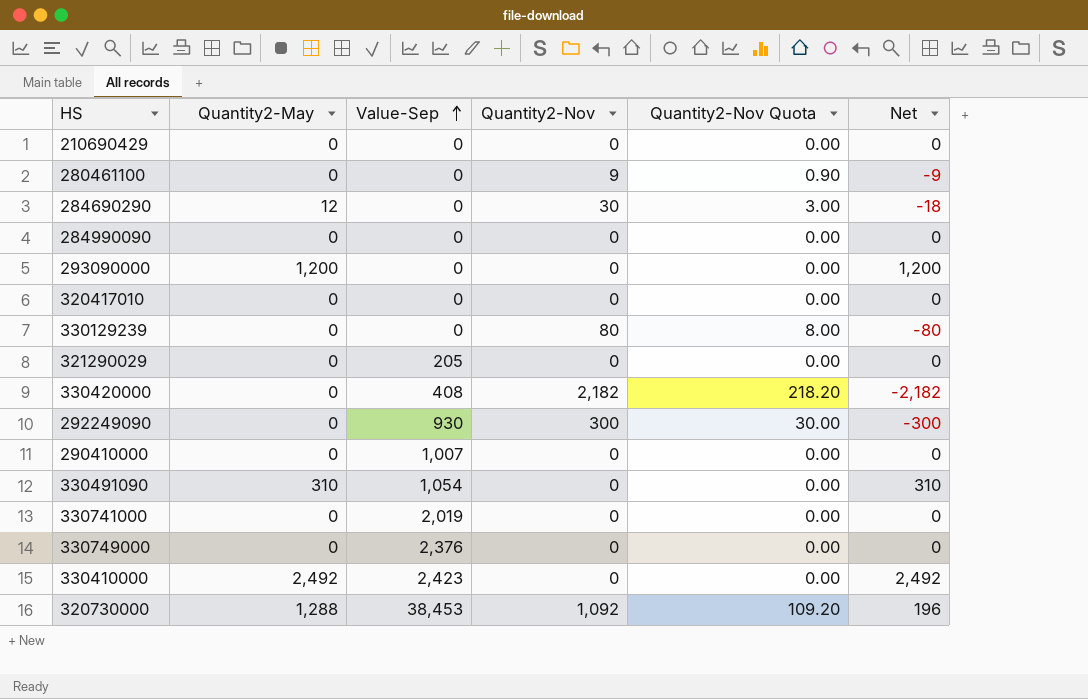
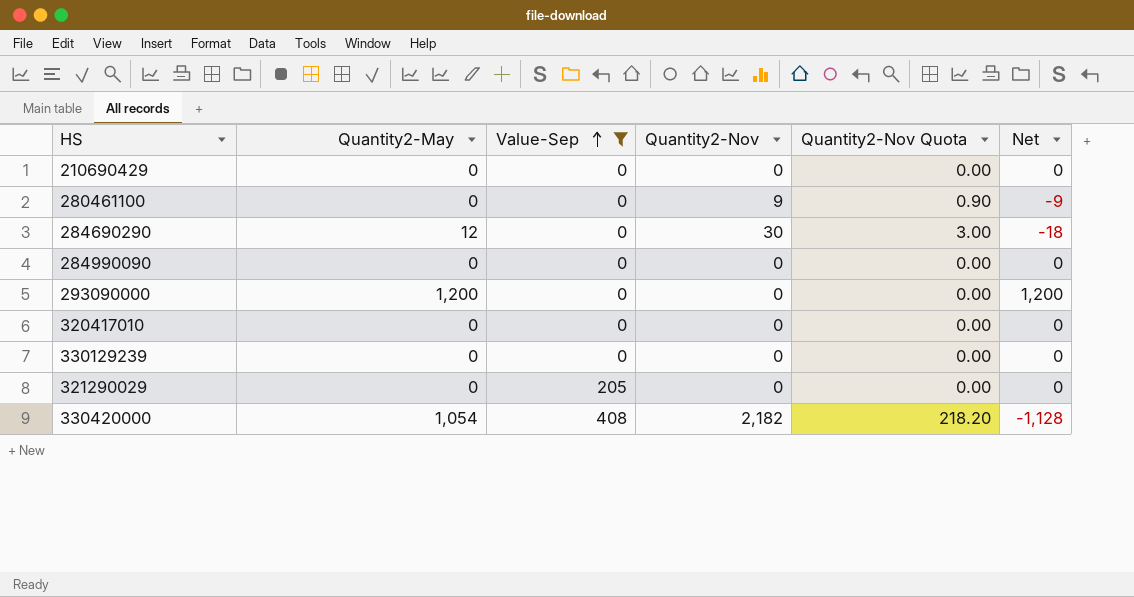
filter: none -> Value-Sep <= 408
330129239 | Quantity2-Nov: 80 -> 0
330129239 | Quantity2-Nov Quota: 8.00 -> 0.00
330129239 | Net: -80 -> 0
330420000 | Quantity2-May: 0 -> 1,054
330420000 | Net: -2,182 -> -1,128

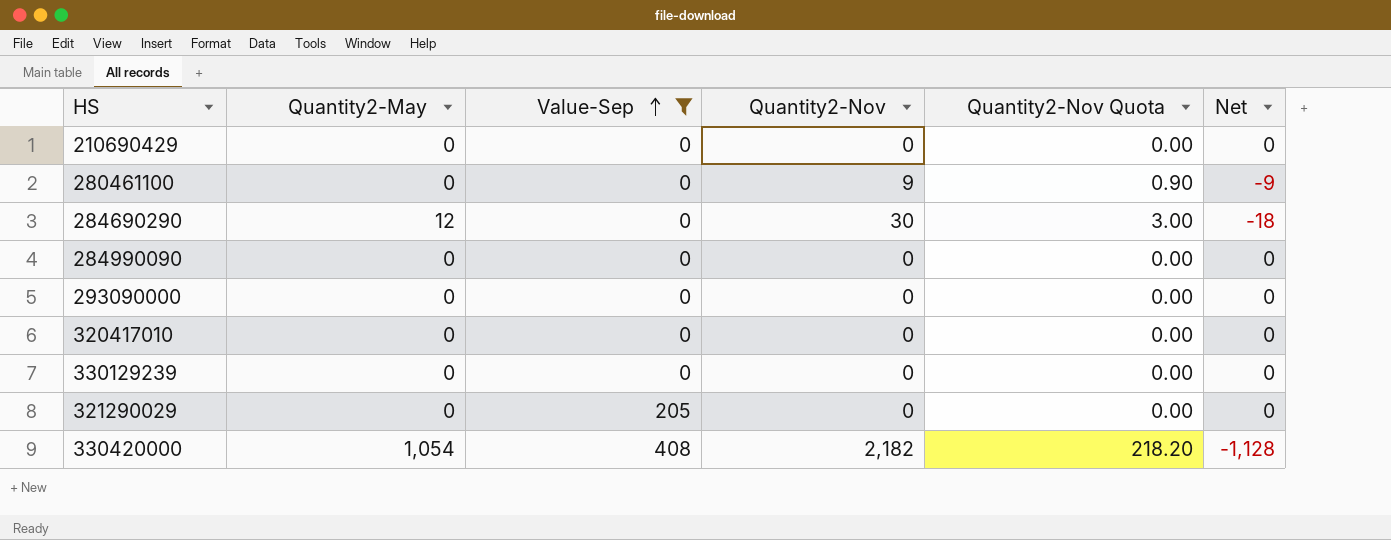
293090000 | Quantity2-May: 1,200 -> 0
293090000 | Net: 1,200 -> 0

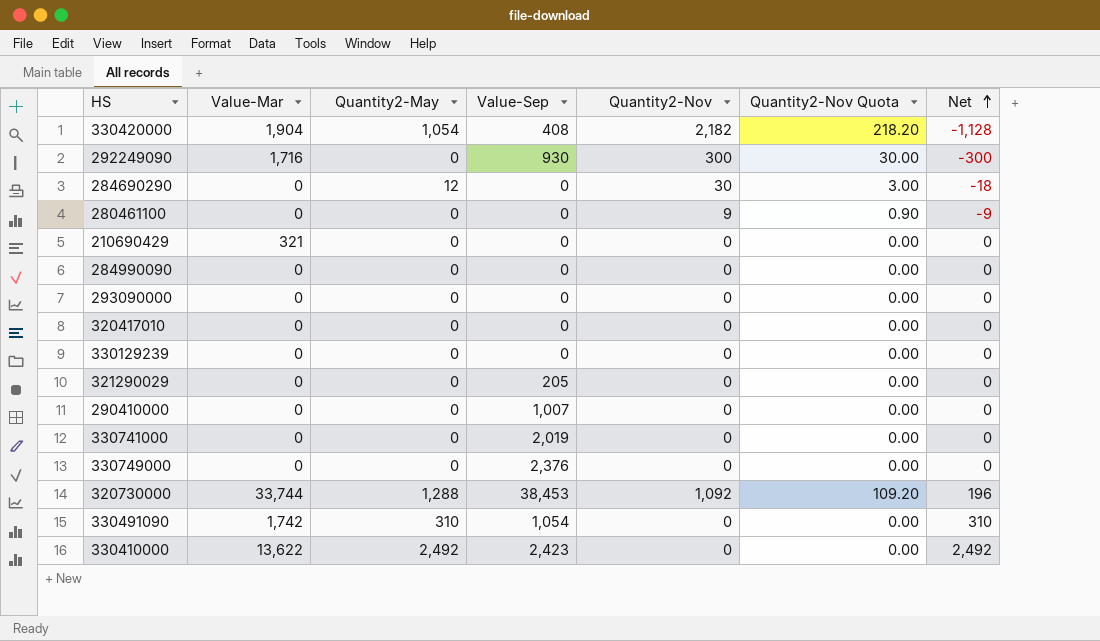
filter: Value-Sep <= 408 -> none
row order: Value-Sep ascending -> Net ascending
column Value-Mar | position: none -> 2

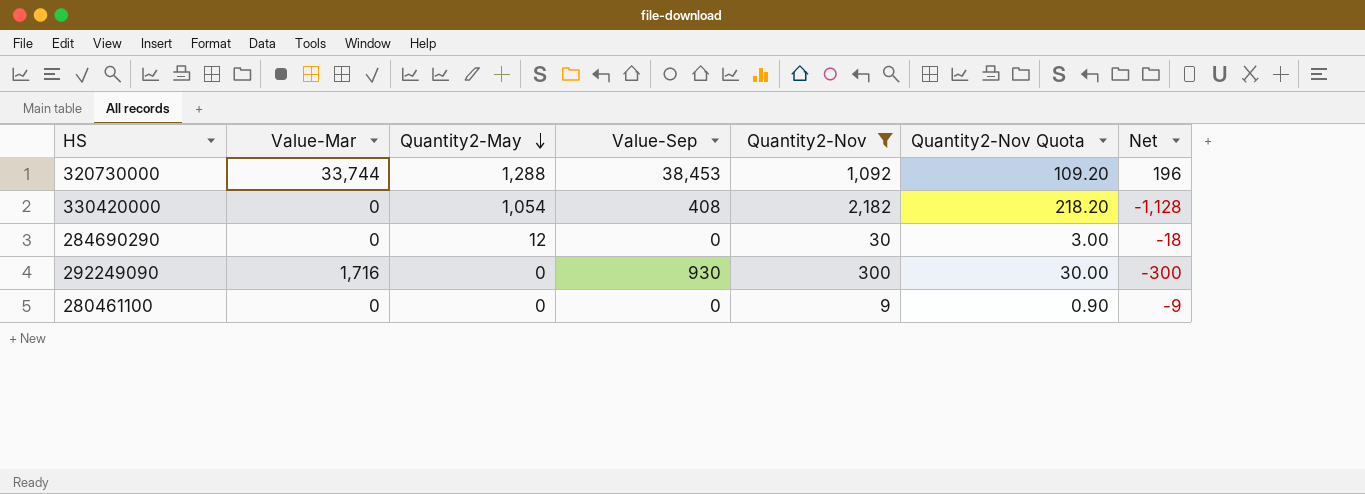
filter: none -> Quantity2-Nov != 0
row order: Net ascending -> Quantity2-May descending
330420000 | Value-Mar: 1,904 -> 0

